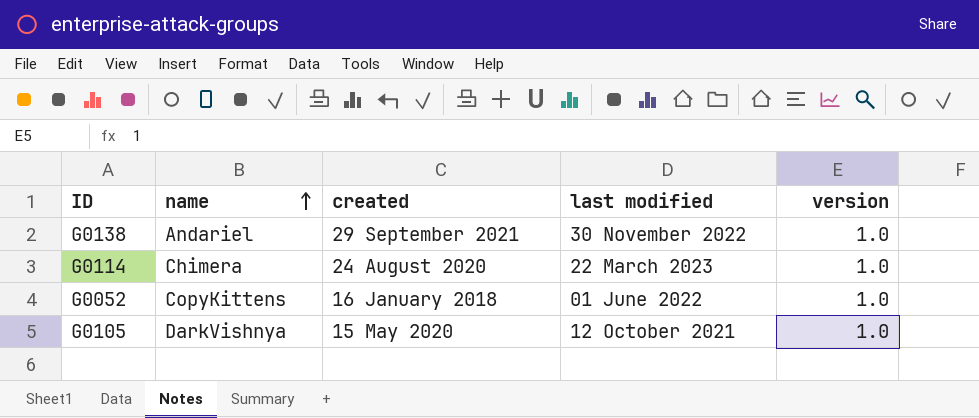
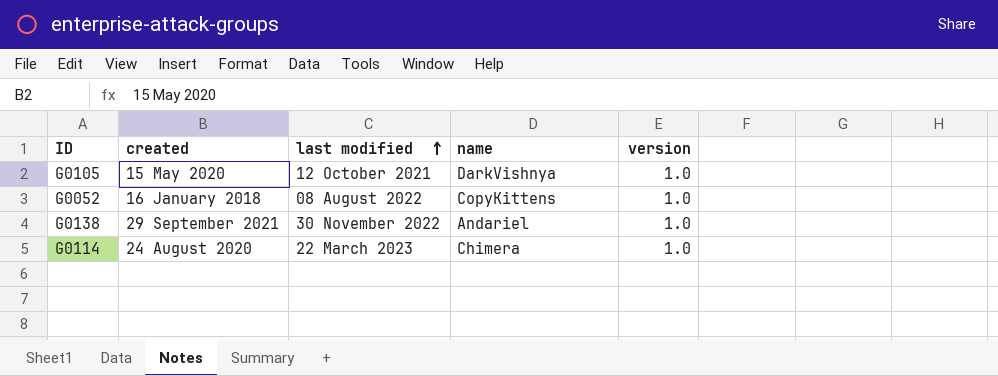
row order: name ascending -> last modified ascending
column name | position: 2 -> 4
G0052 | last modified: 01 June 2022 -> 08 August 2022

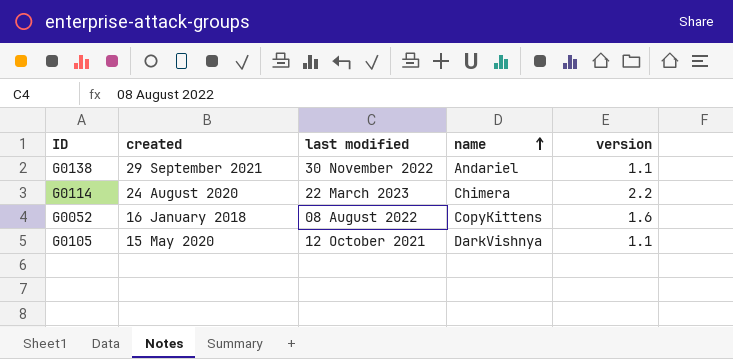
row order: last modified ascending -> name ascending
G0138 | version: 1.0 -> 1.1
G0114 | version: 1.0 -> 2.2
G0052 | version: 1.0 -> 1.6
G0105 | version: 1.0 -> 1.1

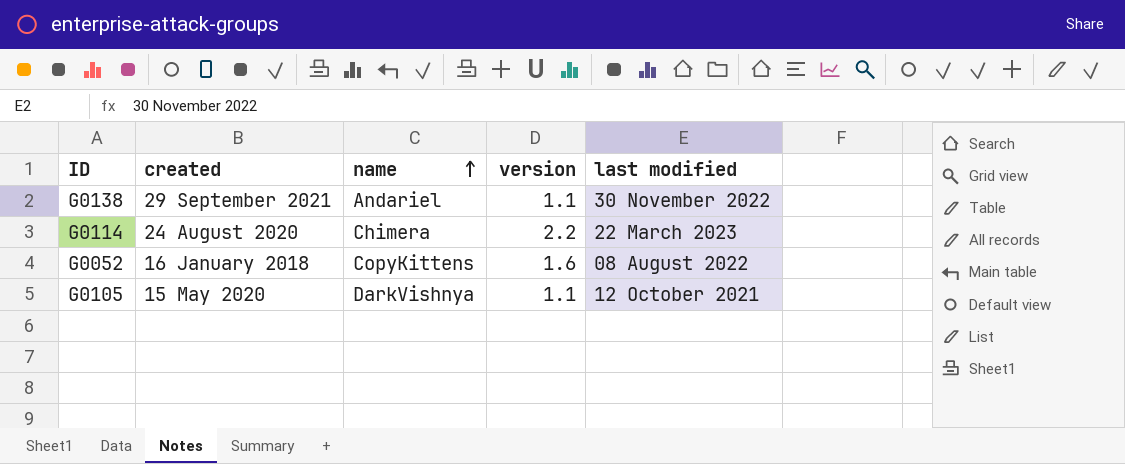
column last modified | position: 3 -> 5

